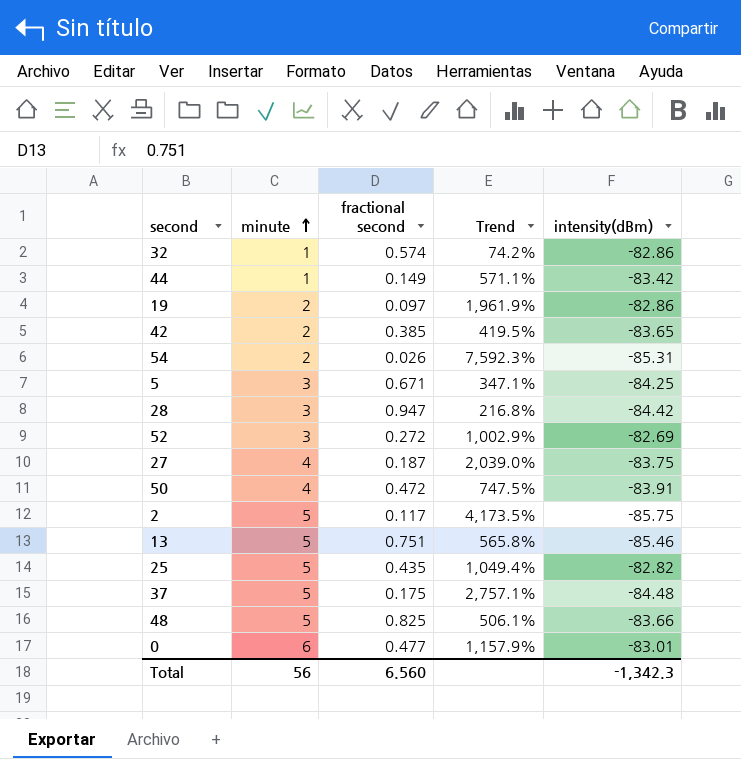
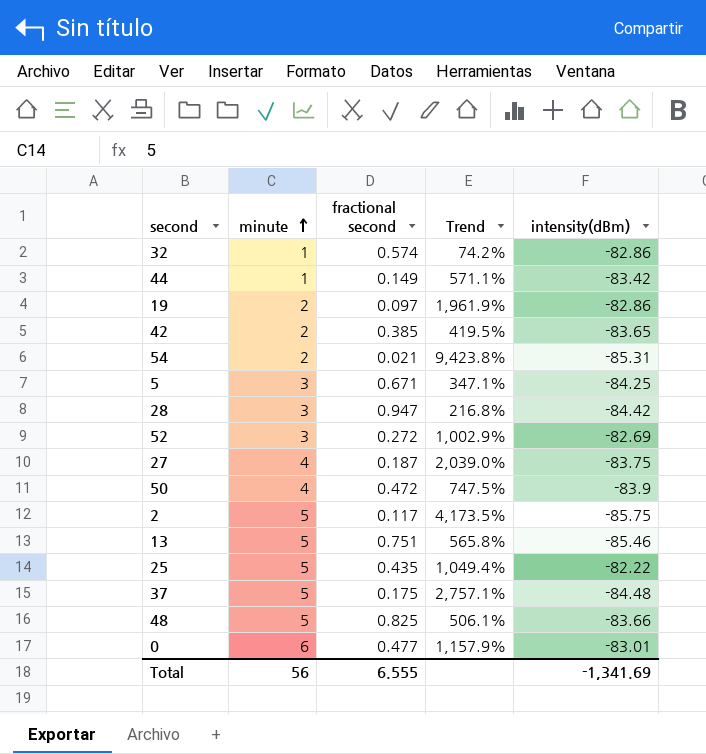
54 | fractional second: 0.026 -> 0.021
54 | Trend: 7,592.3% -> 9,423.8%
50 | intensity(dBm): -83.91 -> -83.9
25 | intensity(dBm): -82.82 -> -82.22
Total | fractional second: 6.560 -> 6.555
Total | intensity(dBm): -1,342.3 -> -1,341.69

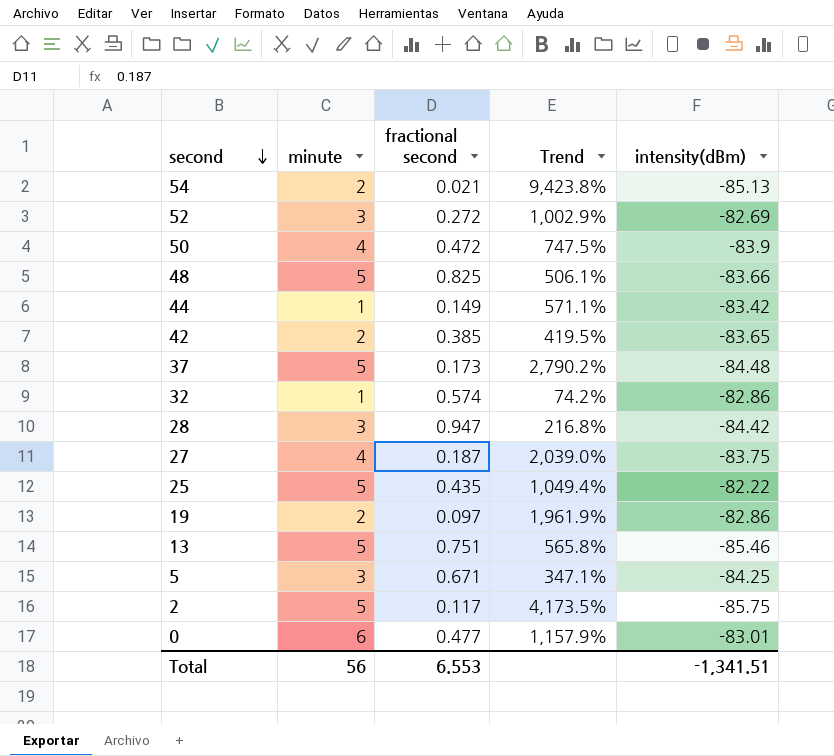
row order: minute ascending -> second descending
54 | intensity(dBm): -85.31 -> -85.13
37 | fractional second: 0.175 -> 0.173
37 | Trend: 2,757.1% -> 2,790.2%
Total | fractional second: 6.555 -> 6.553
Total | intensity(dBm): -1,341.69 -> -1,341.51

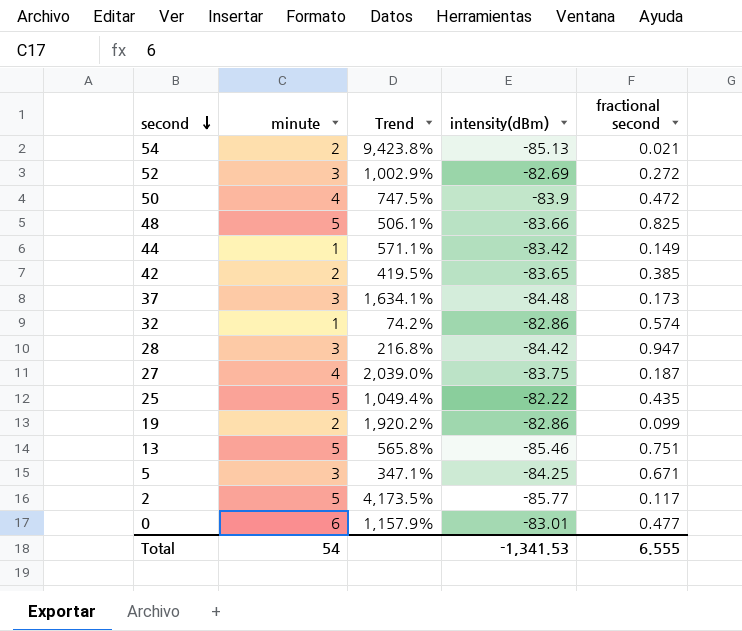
column fractional second | position: 3 -> 5
37 | minute: 5 -> 3
37 | Trend: 2,790.2% -> 1,634.1%
19 | Trend: 1,961.9% -> 1,920.2%
19 | fractional second: 0.097 -> 0.099
2 | intensity(dBm): -85.75 -> -85.77
Total | minute: 56 -> 54
Total | intensity(dBm): -1,341.51 -> -1,341.53
Total | fractional second: 6.553 -> 6.555

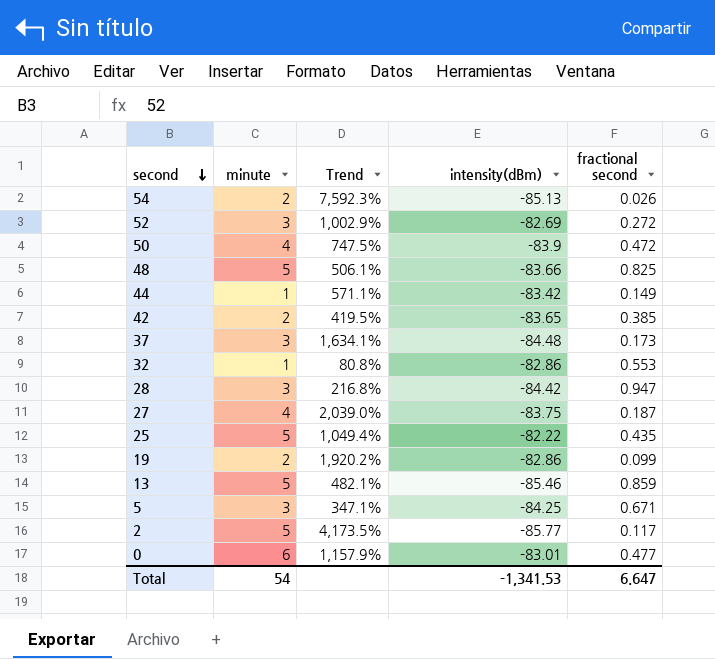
54 | Trend: 9,423.8% -> 7,592.3%
54 | fractional second: 0.021 -> 0.026
32 | Trend: 74.2% -> 80.8%
32 | fractional second: 0.574 -> 0.553
13 | Trend: 565.8% -> 482.1%
13 | fractional second: 0.751 -> 0.859
Total | fractional second: 6.555 -> 6.647

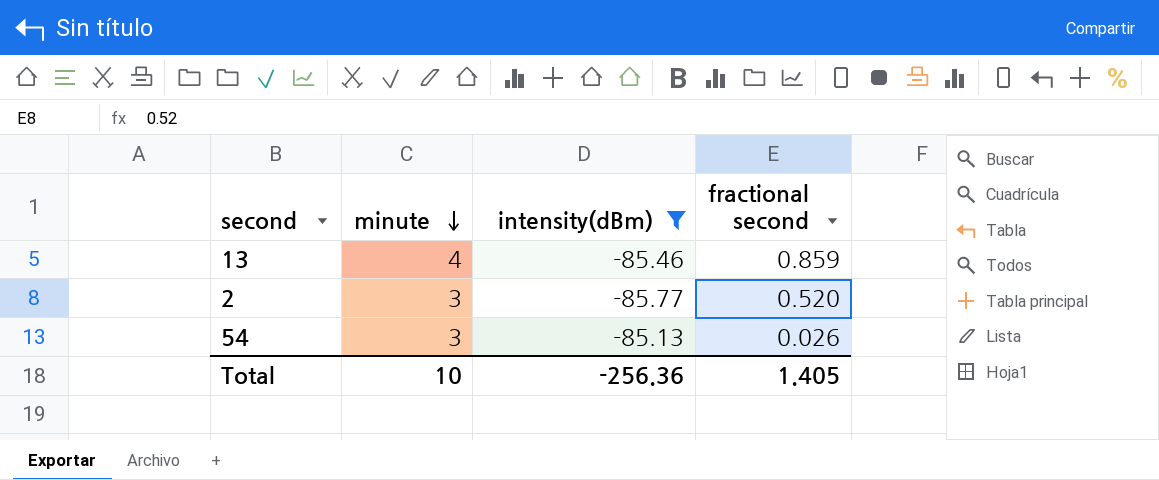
filter: none -> intensity(dBm) <= -85.13
row order: second descending -> minute descending
column Trend | formula: ([minute] - [fractional second]) / [fractional second] -> none
13 | minute: 5 -> 4
2 | minute: 5 -> 3
2 | fractional second: 0.117 -> 0.520
54 | minute: 2 -> 3
Total | minute: 54 -> 10
Total | intensity(dBm): -1,341.53 -> -256.36
Total | fractional second: 6.647 -> 1.405

